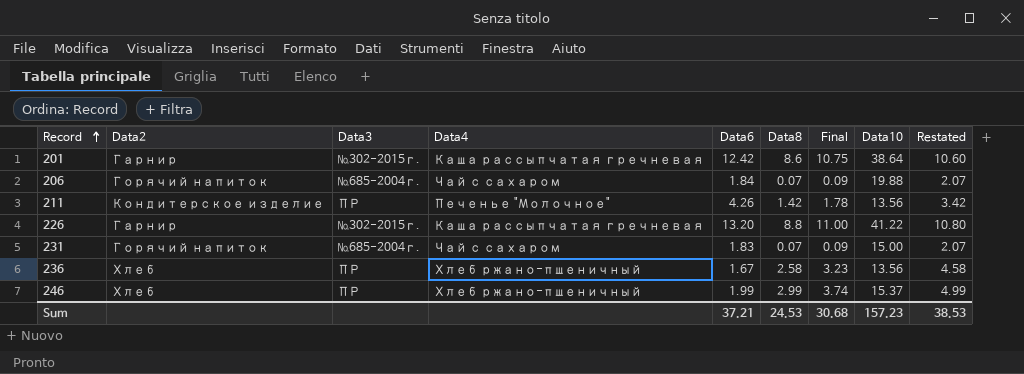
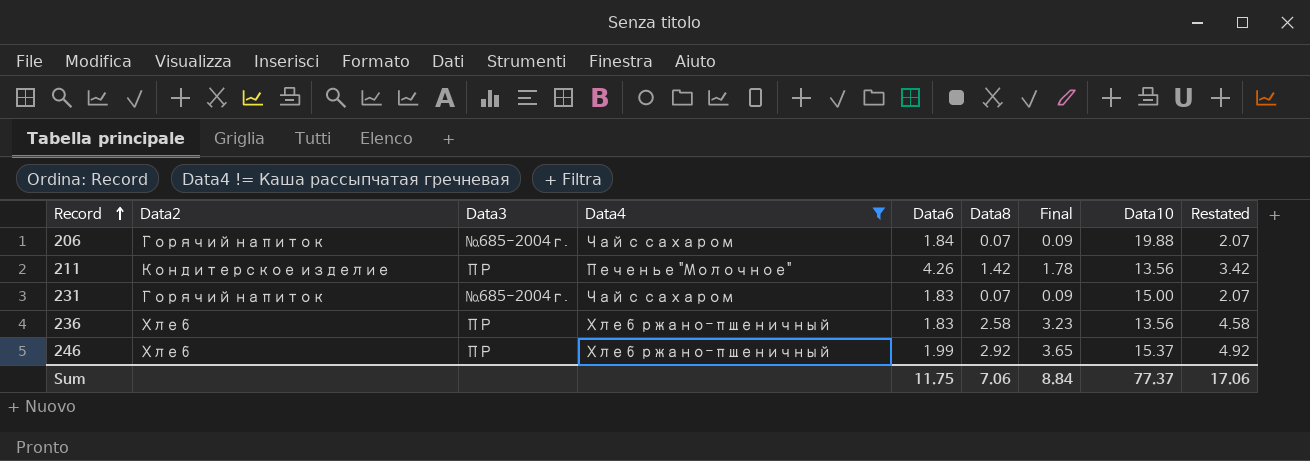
filter: none -> Data4 != Каша рассыпчатая гречневая
236 | Data6: 1.67 -> 1.83
246 | Data8: 2.99 -> 2.92
246 | Final: 3.74 -> 3.65
246 | Restated: 4.99 -> 4.92
Sum | Data6: 37.21 -> 11.75
Sum | Data8: 24.53 -> 7.06
Sum | Final: 30.68 -> 8.84
Sum | Data10: 157.23 -> 77.37
Sum | Restated: 38.53 -> 17.06

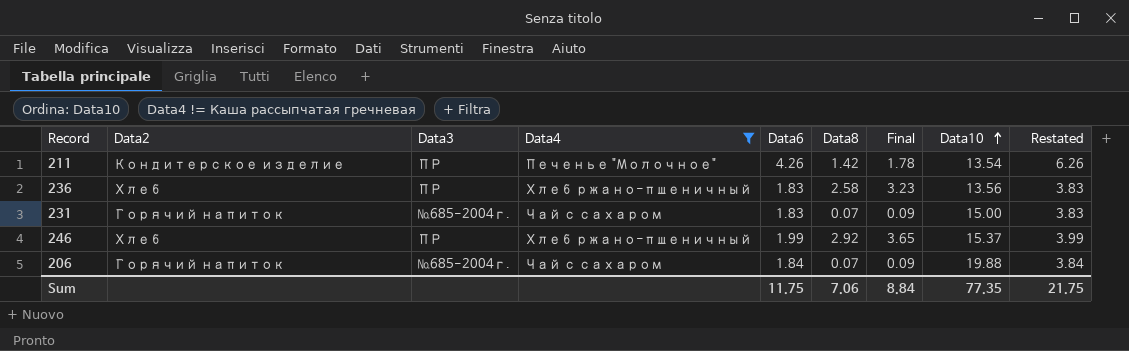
row order: Record ascending -> Data10 ascending
column Restated | formula: [Data8] + 2 -> [Data6] + 2
211 | Data10: 13.56 -> 13.54
Sum | Data10: 77.37 -> 77.35
Sum | Restated: 17.06 -> 21.75

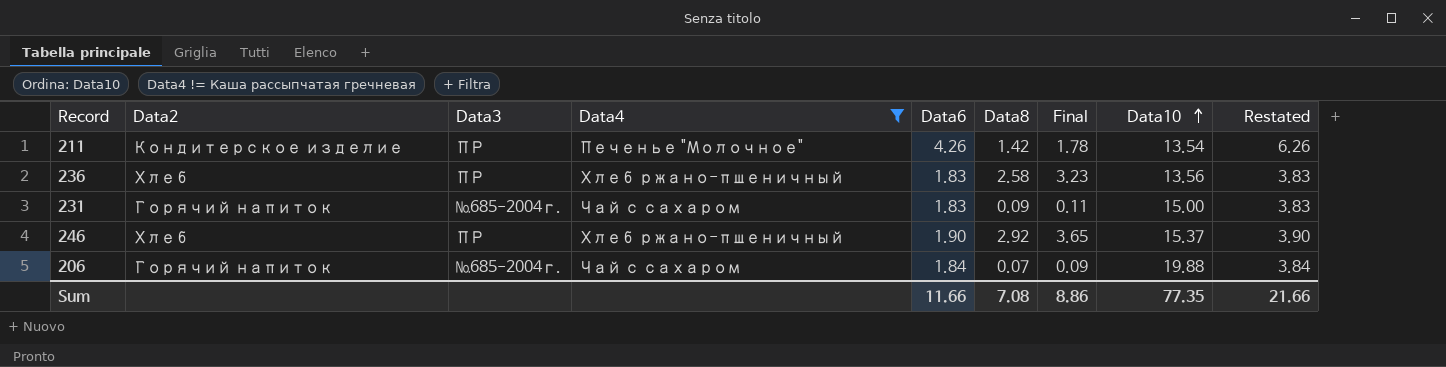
231 | Data8: 0.07 -> 0.09
231 | Final: 0.09 -> 0.11
246 | Data6: 1.99 -> 1.90
246 | Restated: 3.99 -> 3.90
Sum | Data6: 11.75 -> 11.66
Sum | Data8: 7.06 -> 7.08
Sum | Final: 8.84 -> 8.86
Sum | Restated: 21.75 -> 21.66

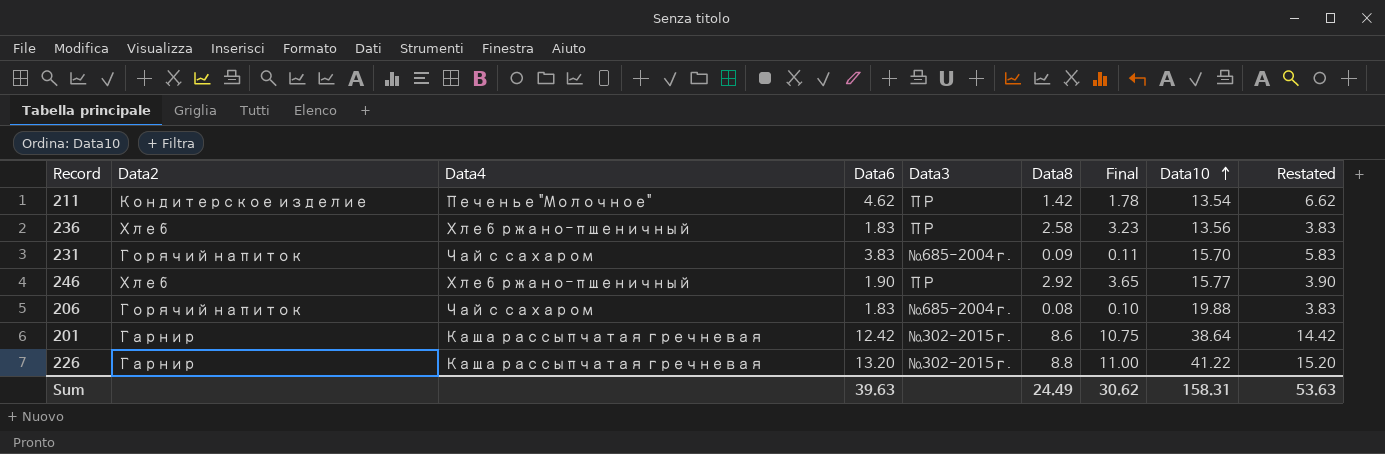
filter: Data4 != Каша рассыпчатая гречневая -> none
column Data3 | position: 3 -> 5
211 | Data6: 4.26 -> 4.62
211 | Restated: 6.26 -> 6.62
231 | Data6: 1.83 -> 3.83
231 | Data10: 15.00 -> 15.70
231 | Restated: 3.83 -> 5.83
246 | Data10: 15.37 -> 15.77
206 | Data6: 1.84 -> 1.83
206 | Data8: 0.07 -> 0.08
206 | Final: 0.09 -> 0.10
206 | Restated: 3.84 -> 3.83
Sum | Data6: 11.66 -> 39.63
Sum | Data8: 7.08 -> 24.49
Sum | Final: 8.86 -> 30.62
Sum | Data10: 77.35 -> 158.31
Sum | Restated: 21.66 -> 53.63

